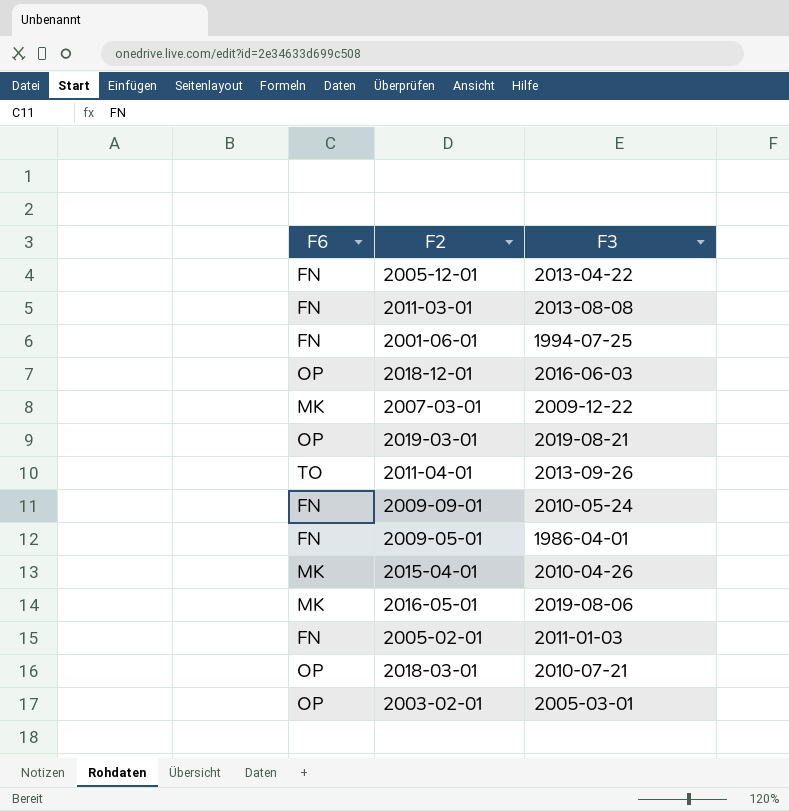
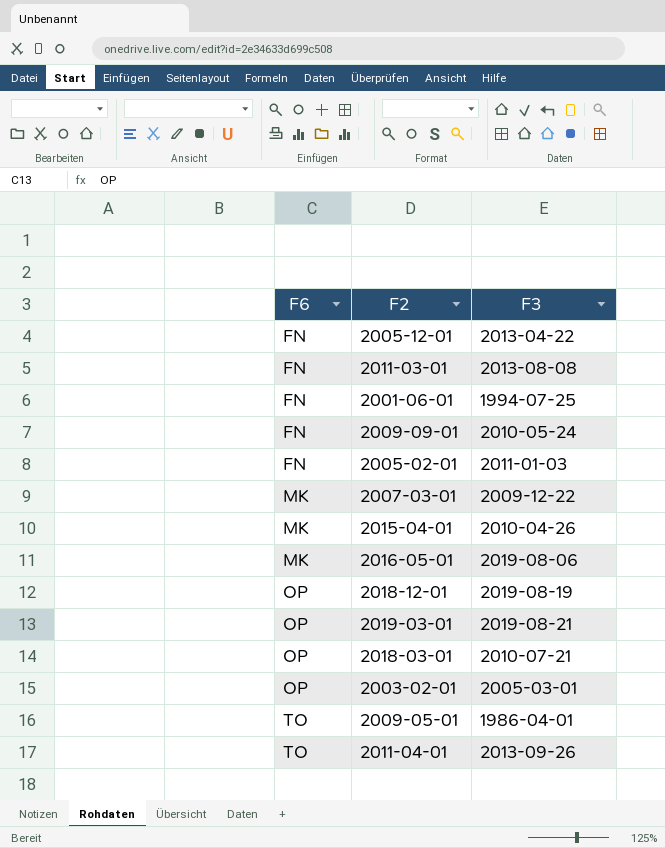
row order: none -> F6 ascending
2018-12-01 | F3: 2016-06-03 -> 2019-08-19
2009-05-01 | F6: FN -> TO

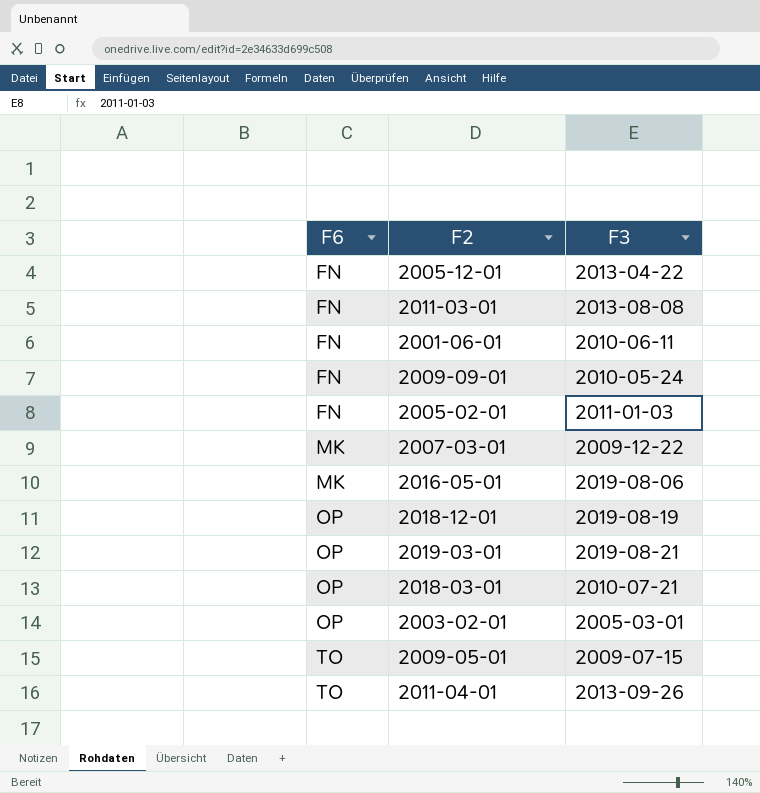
row 2015-04-01: MK | 2010-04-26 -> none
2001-06-01 | F3: 1994-07-25 -> 2010-06-11
2009-05-01 | F3: 1986-04-01 -> 2009-07-15

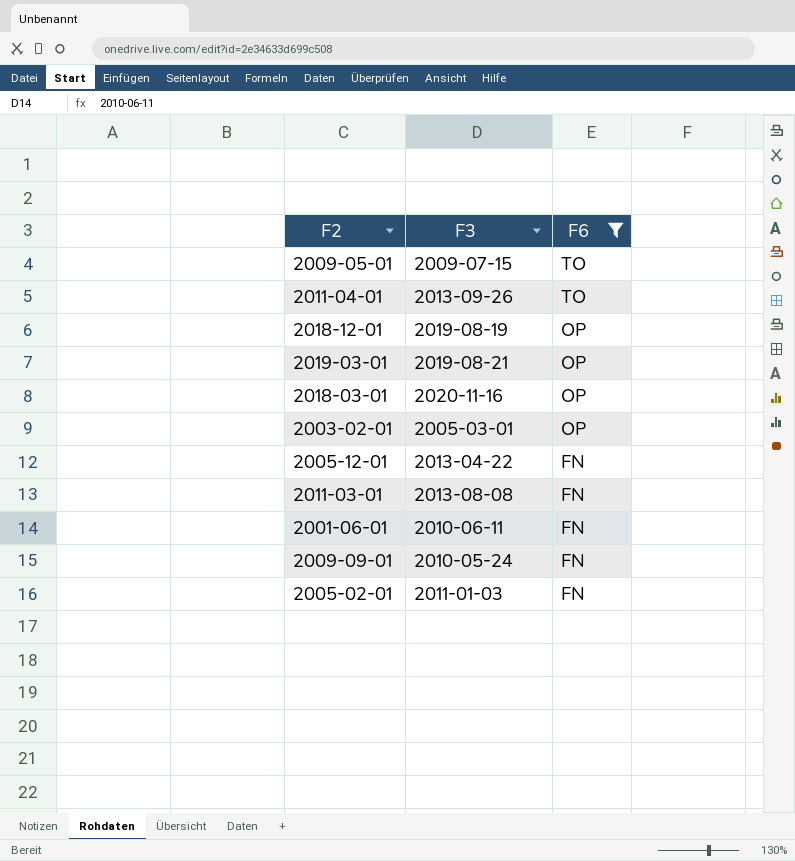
filter: none -> F6 != MK
row order: F6 ascending -> F6 descending
column F6 | position: 1 -> 3
2018-03-01 | F3: 2010-07-21 -> 2020-11-16

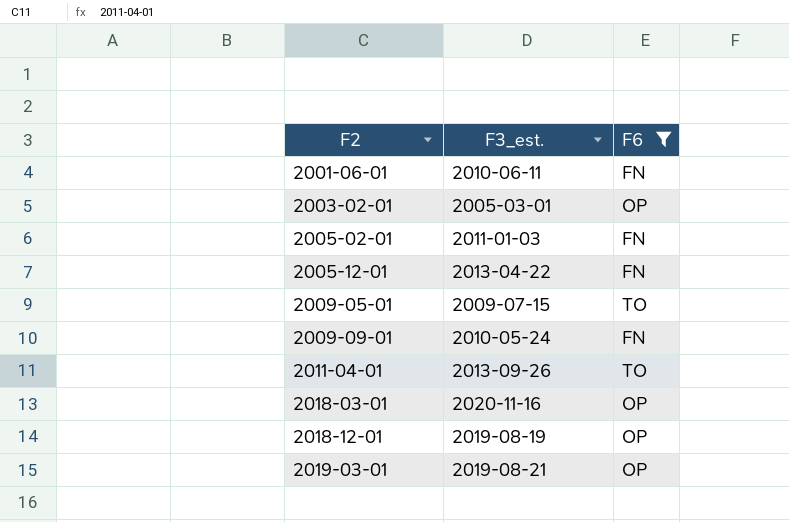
row order: F6 descending -> F2 ascending
column name: F3 -> F3_est.
row 2011-03-01: 2013-08-08 | FN -> none

